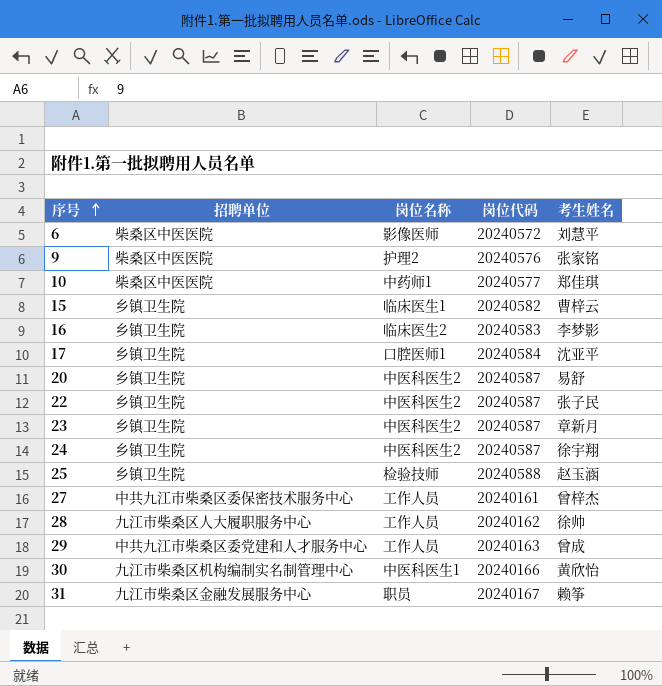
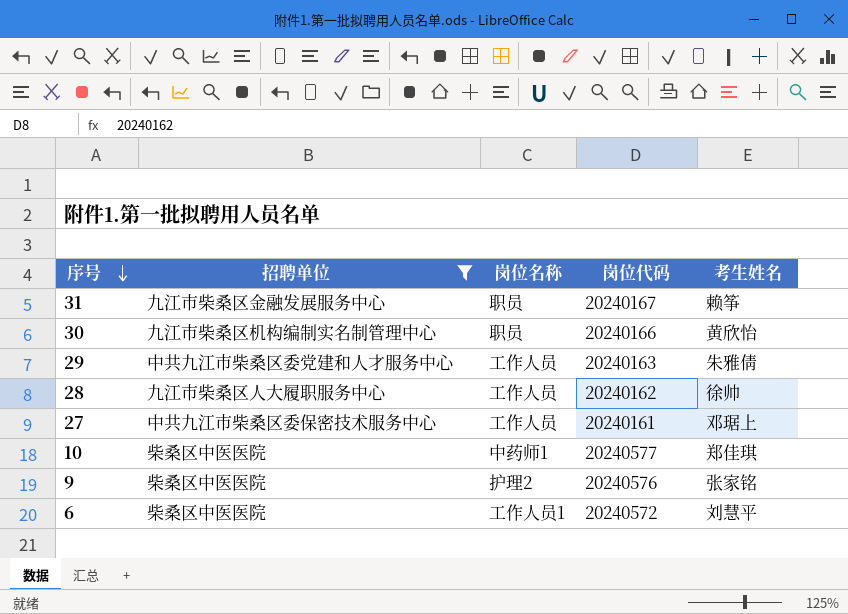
filter: none -> 招聘单位 != 乡镇卫生院
row order: 序号 ascending -> 序号 descending
30 | 岗位名称: 中医科医生1 -> 职员
29 | 考生姓名: 曾成 -> 朱雅倩
27 | 考生姓名: 曾梓杰 -> 邓琚上
6 | 岗位名称: 影像医师 -> 工作人员1

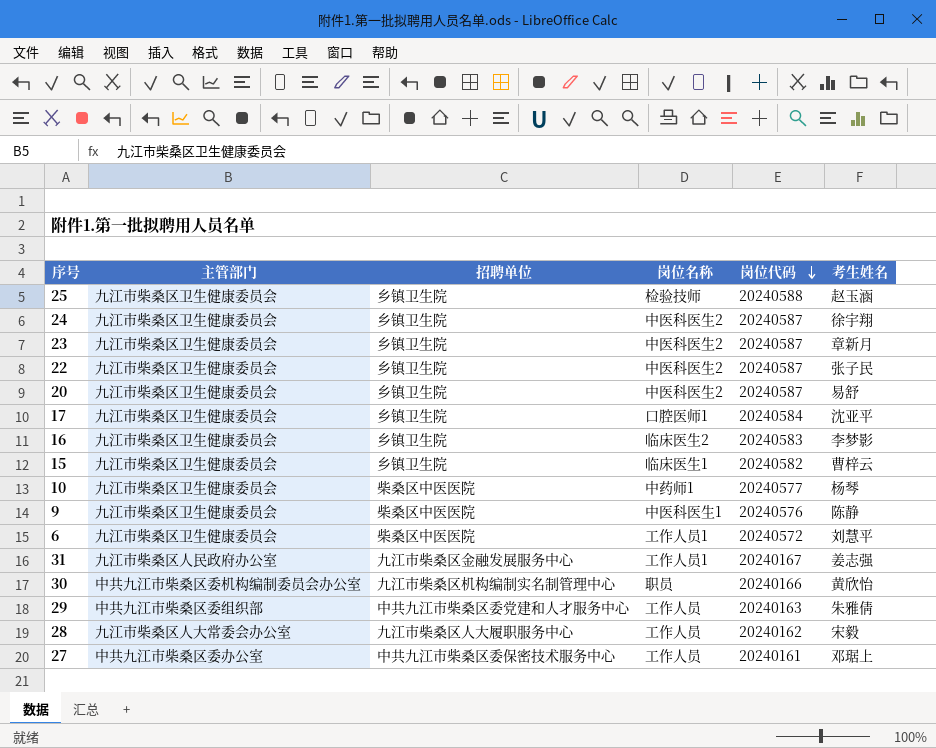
filter: 招聘单位 != 乡镇卫生院 -> none
row order: 序号 descending -> 岗位代码 descending
column 主管部门 | position: none -> 2
10 | 考生姓名: 郑佳琪 -> 杨琴
9 | 岗位名称: 护理2 -> 中医科医生1
9 | 考生姓名: 张家铭 -> 陈静
31 | 岗位名称: 职员 -> 工作人员1
31 | 考生姓名: 赖筝 -> 姜志强
28 | 考生姓名: 徐帅 -> 宋毅

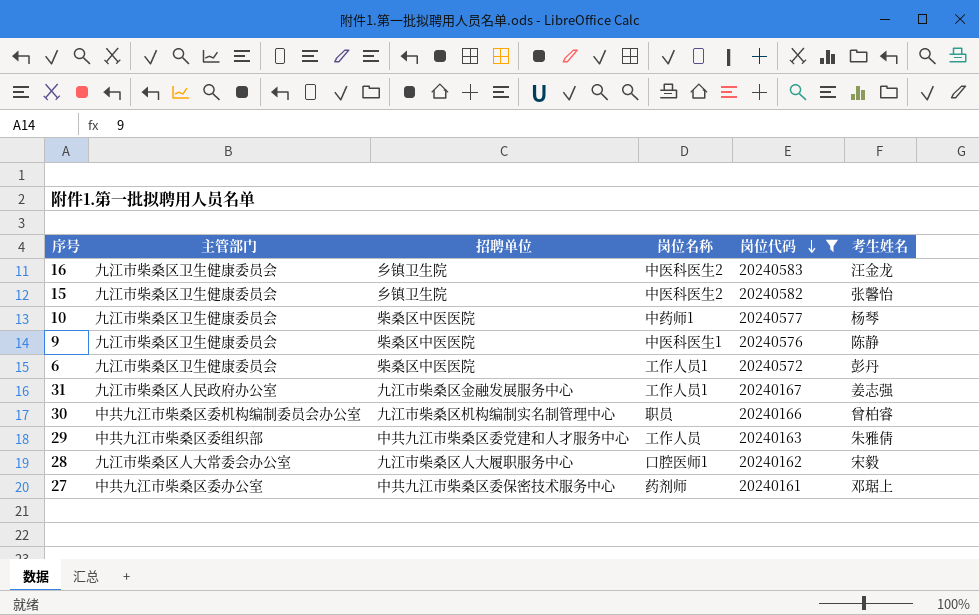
filter: none -> 岗位代码 <= 20240583
16 | 岗位名称: 临床医生2 -> 中医科医生2
16 | 考生姓名: 李梦影 -> 汪金龙
15 | 岗位名称: 临床医生1 -> 中医科医生2
15 | 考生姓名: 曹梓云 -> 张馨怡
6 | 考生姓名: 刘慧平 -> 彭丹
30 | 考生姓名: 黄欣怡 -> 曾柏睿
28 | 岗位名称: 工作人员 -> 口腔医师1
27 | 岗位名称: 工作人员 -> 药剂师

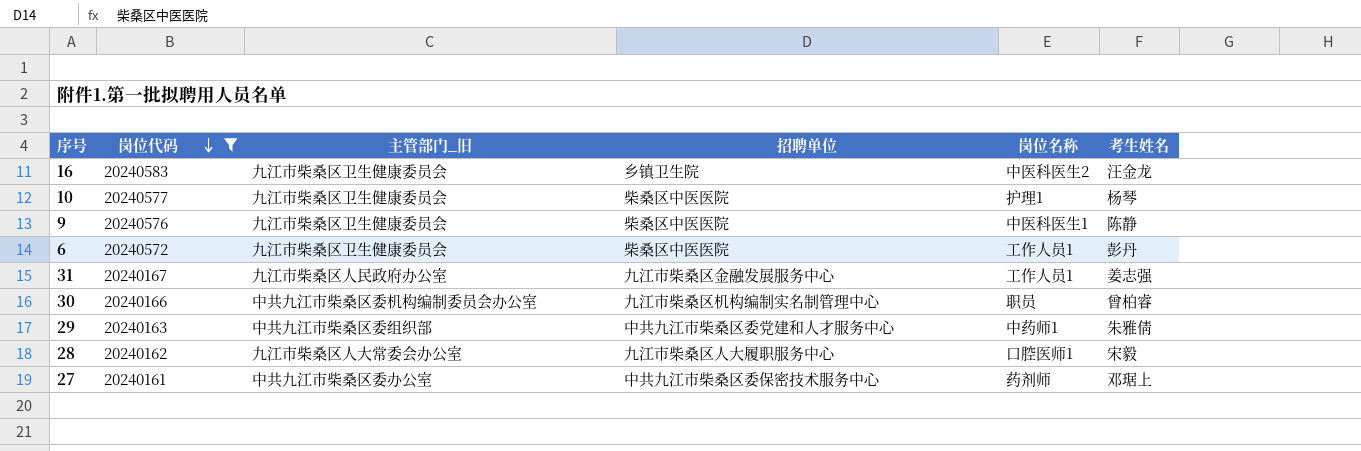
column 岗位代码 | position: 5 -> 2
column name: 主管部门 -> 主管部门_旧
row 15: 九江市柴桑区卫生健康委员会 | 乡镇卫生院 | 中医科医生2 | 20240582 | 张馨怡 -> none
10 | 岗位名称: 中药师1 -> 护理1
29 | 岗位名称: 工作人员 -> 中药师1

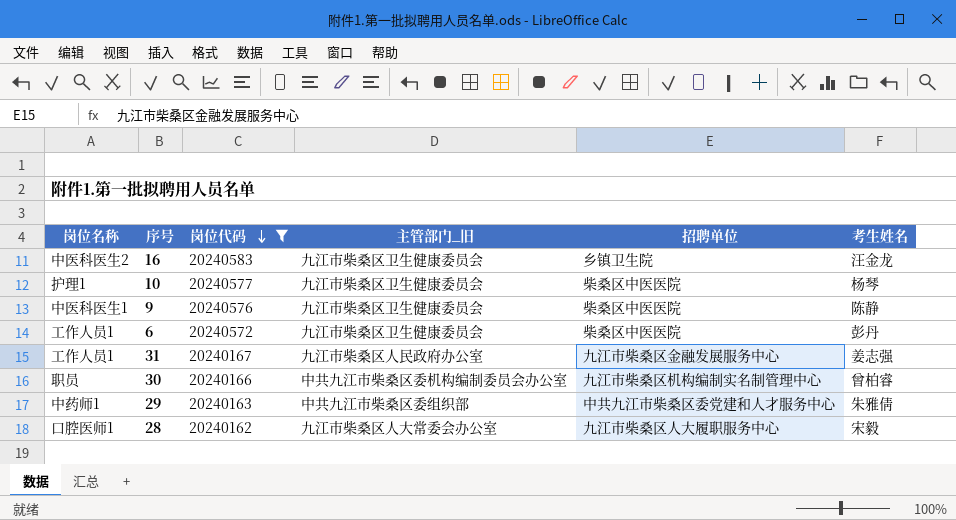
column 岗位名称 | position: 5 -> 1
row 27: 20240161 | 中共九江市柴桑区委办公室 | 中共九江市柴桑区委保密技术服务中心 | 药剂师 | 邓琚上 -> none

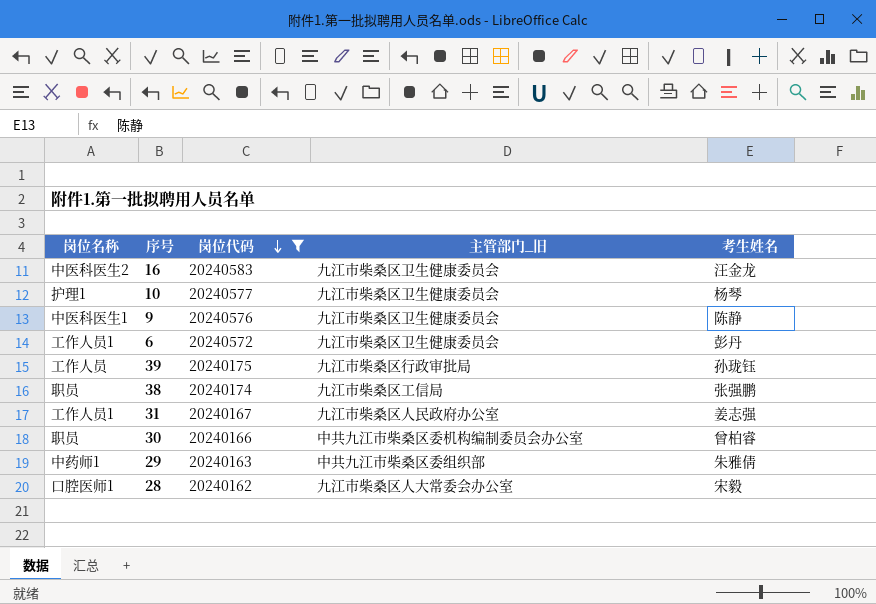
column 招聘单位 | position: 5 -> none
row 39: none -> 工作人员 | 20240175 | 九江市柴桑区行政审批局 | 孙珑钰
row 38: none -> 职员 | 20240174 | 九江市柴桑区工信局 | 张强鹏

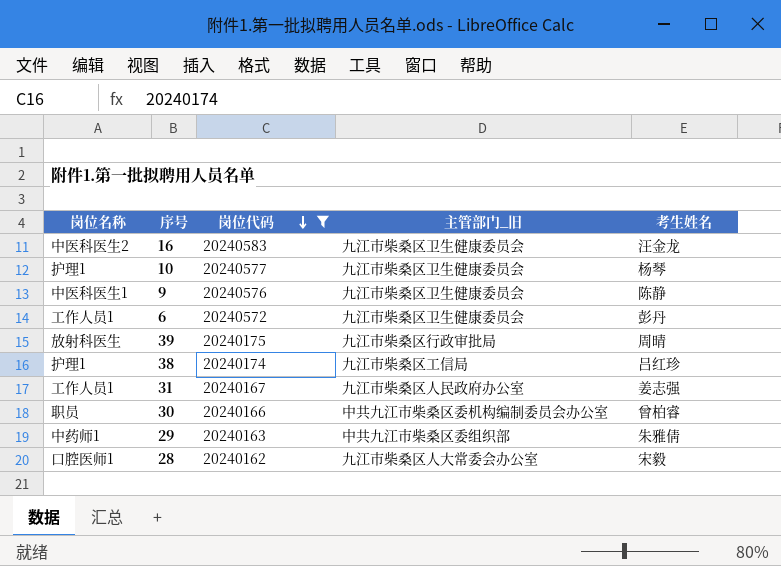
39 | 岗位名称: 工作人员 -> 放射科医生
39 | 考生姓名: 孙珑钰 -> 周晴
38 | 岗位名称: 职员 -> 护理1
38 | 考生姓名: 张强鹏 -> 吕红珍

